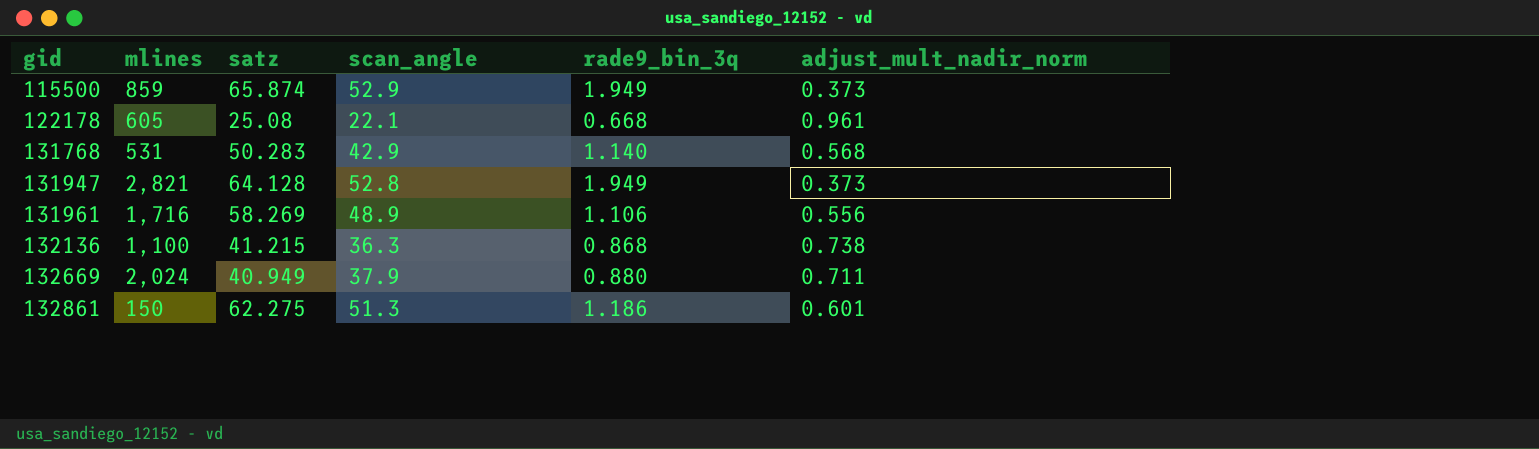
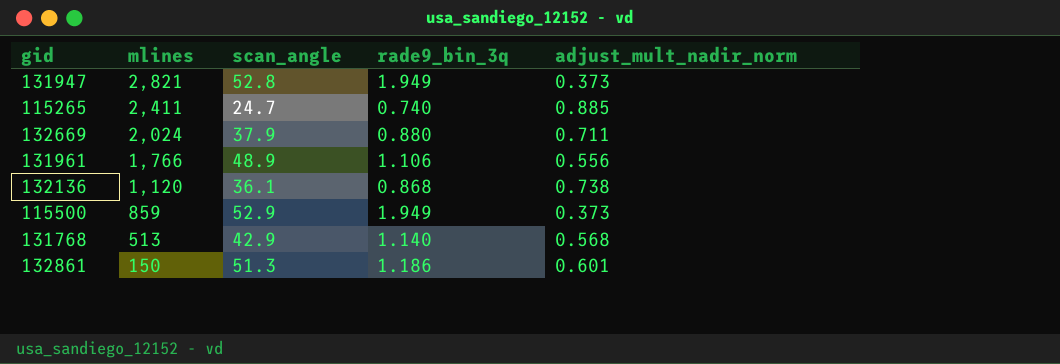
row order: gid ascending -> mlines descending
column satz | position: 3 -> none
row 122178: 605 | 25.08 | 22.1 | 0.668 | 0.961 -> none
row 115265: none -> 2,411 | 24.7 | 0.740 | 0.885
131961 | mlines: 1,716 -> 1,766
132136 | mlines: 1,100 -> 1,120
132136 | scan_angle: 36.3 -> 36.1
131768 | mlines: 531 -> 513

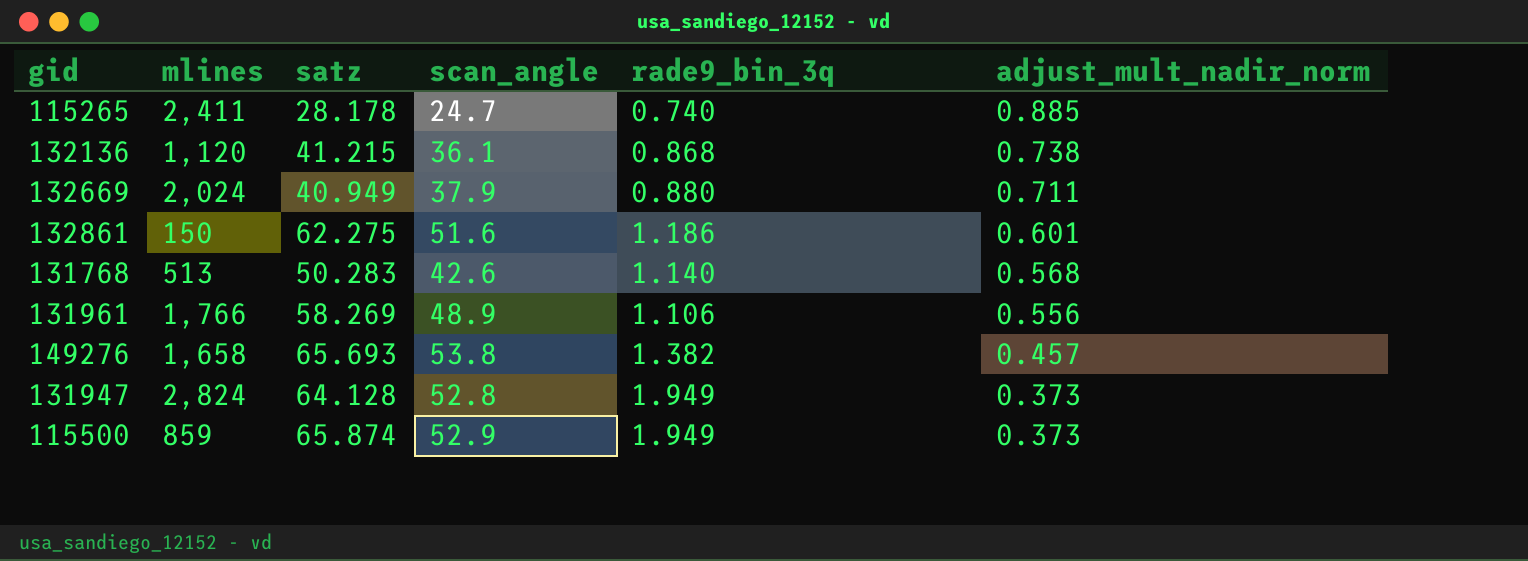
row order: mlines descending -> adjust_mult_nadir_norm descending
column satz | position: none -> 3
132861 | scan_angle: 51.3 -> 51.6
131768 | scan_angle: 42.9 -> 42.6
row 149276: none -> 1,658 | 65.693 | 53.8 | 1.382 | 0.457
131947 | mlines: 2,821 -> 2,824

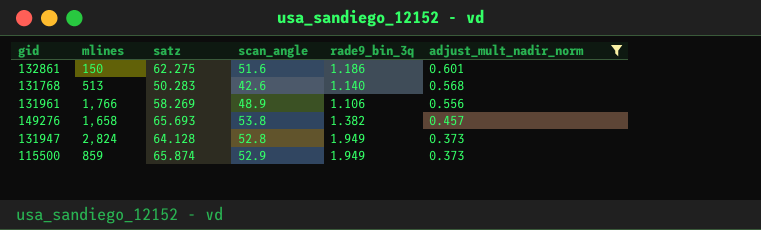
filter: none -> adjust_mult_nadir_norm <= 0.601

